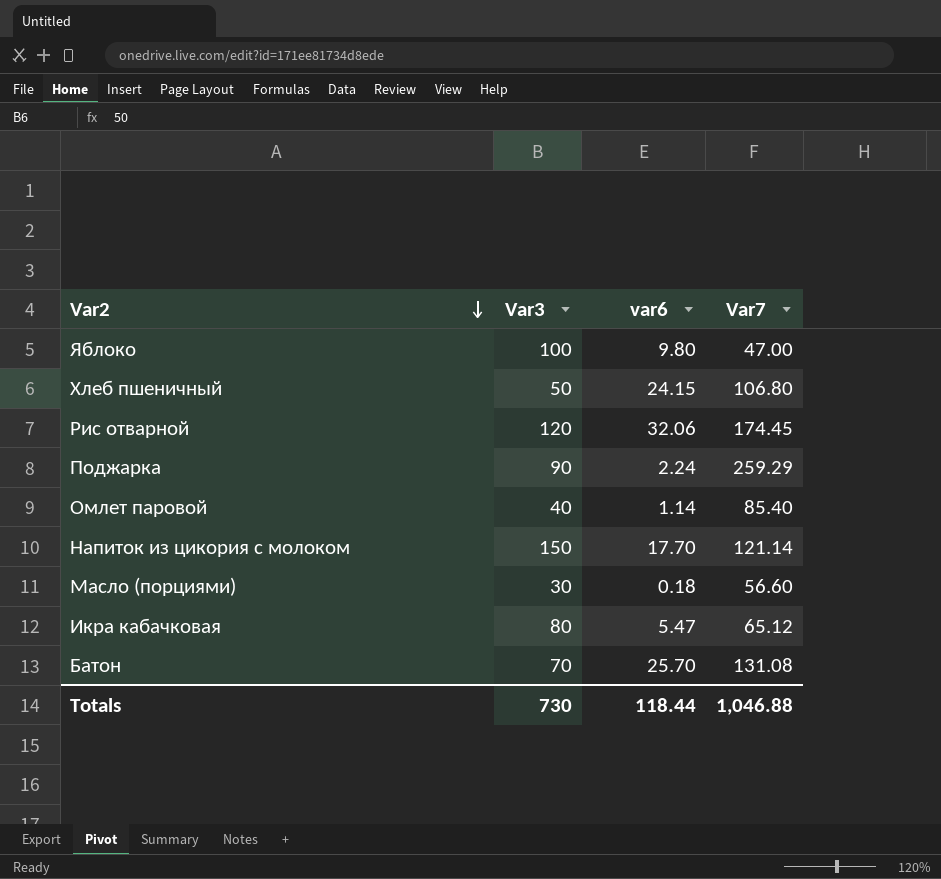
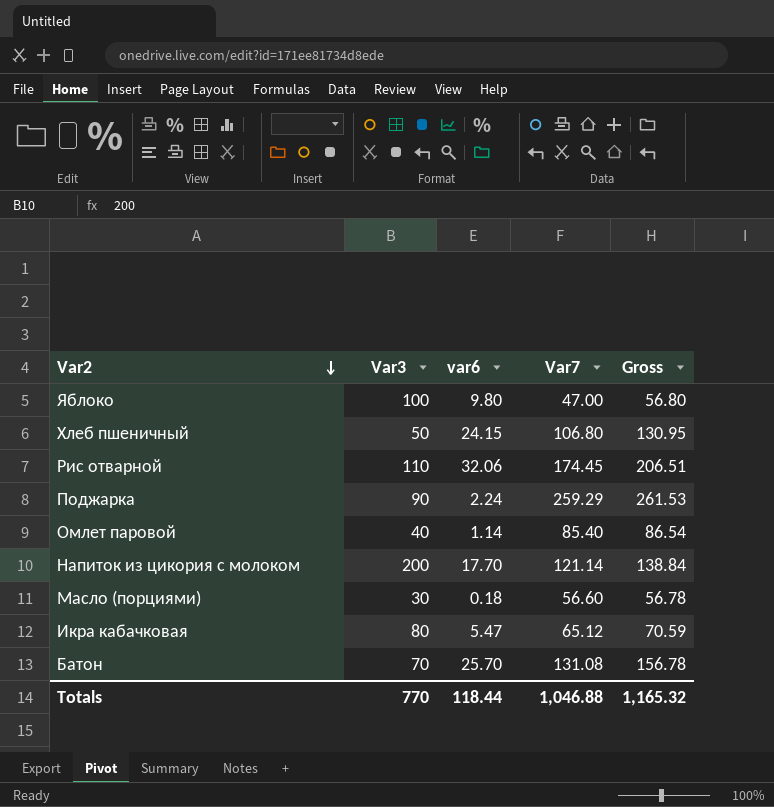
column Gross | formula: none -> [var6] + [Var7]
Рис отварной | Var3: 120 -> 110
Напиток из цикория с молоком | Var3: 150 -> 200
Totals | Var3: 730 -> 770

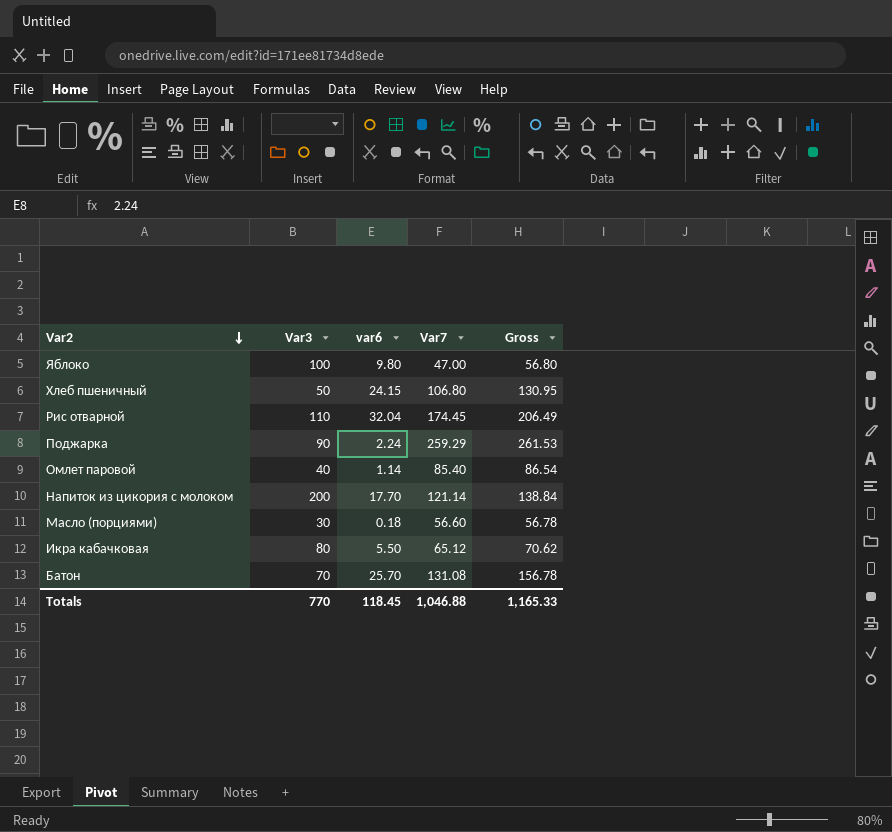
Рис отварной | var6: 32.06 -> 32.04
Рис отварной | Gross: 206.51 -> 206.49
Икра кабачковая | var6: 5.47 -> 5.50
Икра кабачковая | Gross: 70.59 -> 70.62
Totals | var6: 118.44 -> 118.45
Totals | Gross: 1,165.32 -> 1,165.33

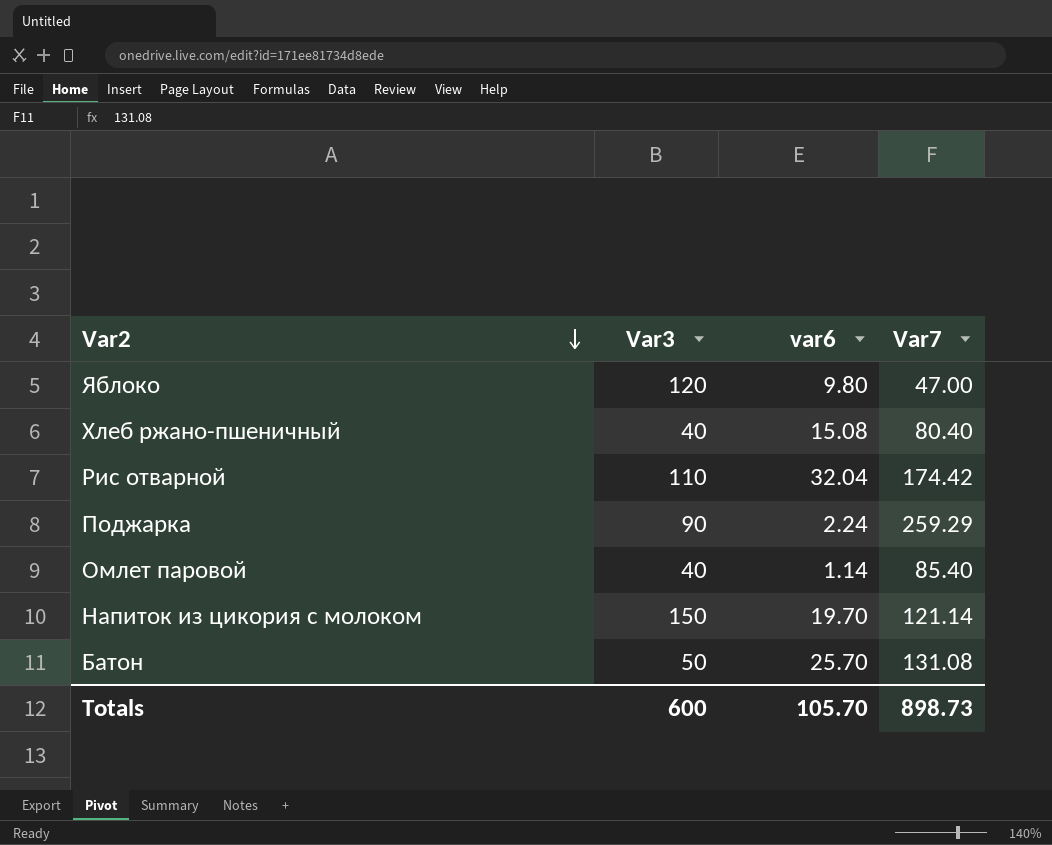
column Gross | formula: [var6] + [Var7] -> none
row Хлеб пшеничный: 50 | 24.15 | 106.80 | 130.95 -> none
row Масло (порциями): 30 | 0.18 | 56.60 | 56.78 -> none
row Икра кабачковая: 80 | 5.50 | 65.12 | 70.62 -> none
Яблоко | Var3: 100 -> 120
row Хлеб ржано-пшеничный: none -> 40 | 15.08 | 80.40
Рис отварной | Var7: 174.45 -> 174.42
Напиток из цикория с молоком | Var3: 200 -> 150
Напиток из цикория с молоком | var6: 17.70 -> 19.70
Батон | Var3: 70 -> 50
Totals | Var3: 770 -> 600
Totals | var6: 118.45 -> 105.70
Totals | Var7: 1,046.88 -> 898.73

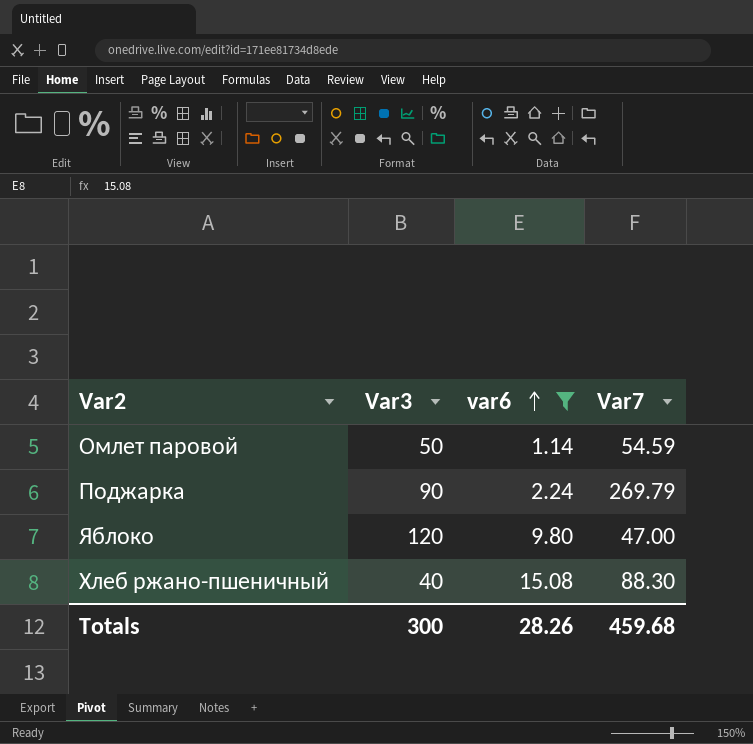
filter: none -> var6 <= 15.08
row order: Var2 descending -> var6 ascending
Омлет паровой | Var3: 40 -> 50
Омлет паровой | Var7: 85.40 -> 54.59
Поджарка | Var7: 259.29 -> 269.79
Хлеб ржано-пшеничный | Var7: 80.40 -> 88.30
Totals | Var3: 600 -> 300
Totals | var6: 105.70 -> 28.26
Totals | Var7: 898.73 -> 459.68

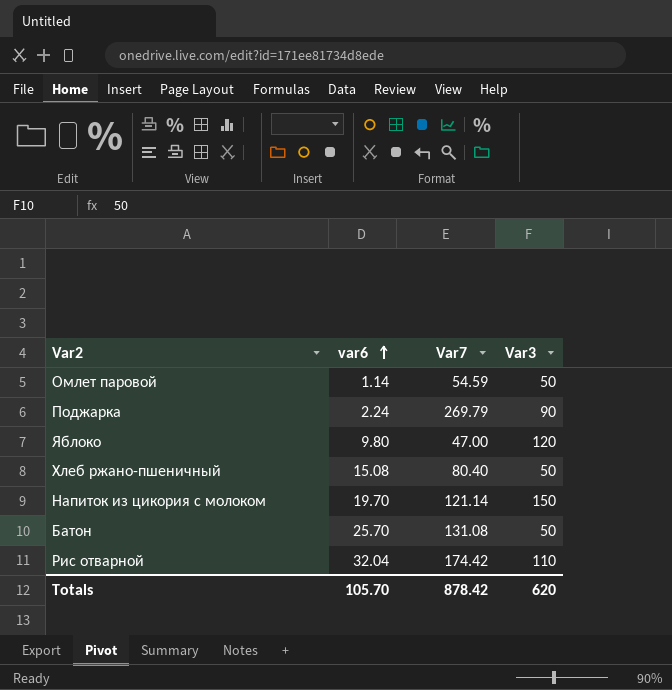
filter: var6 <= 15.08 -> none
column Var3 | position: 2 -> 4
Хлеб ржано-пшеничный | Var7: 88.30 -> 80.40
Хлеб ржано-пшеничный | Var3: 40 -> 50
Totals | var6: 28.26 -> 105.70
Totals | Var7: 459.68 -> 878.42
Totals | Var3: 300 -> 620

